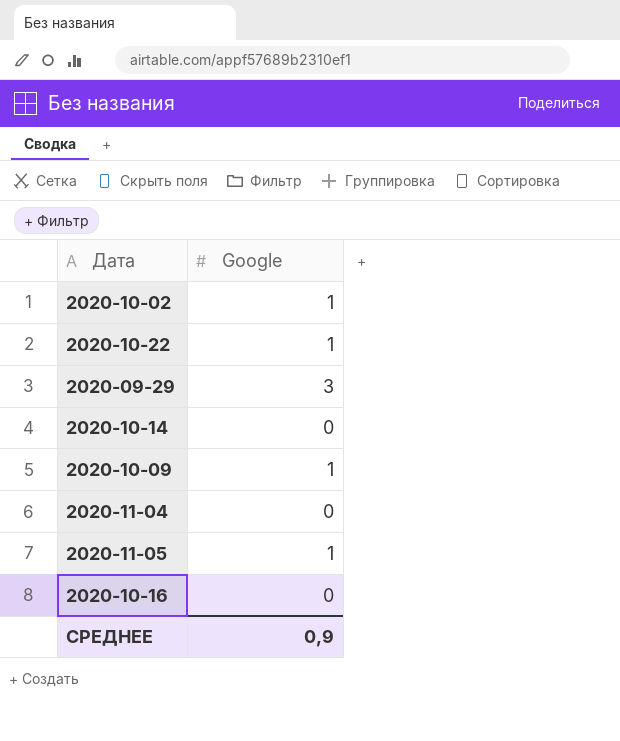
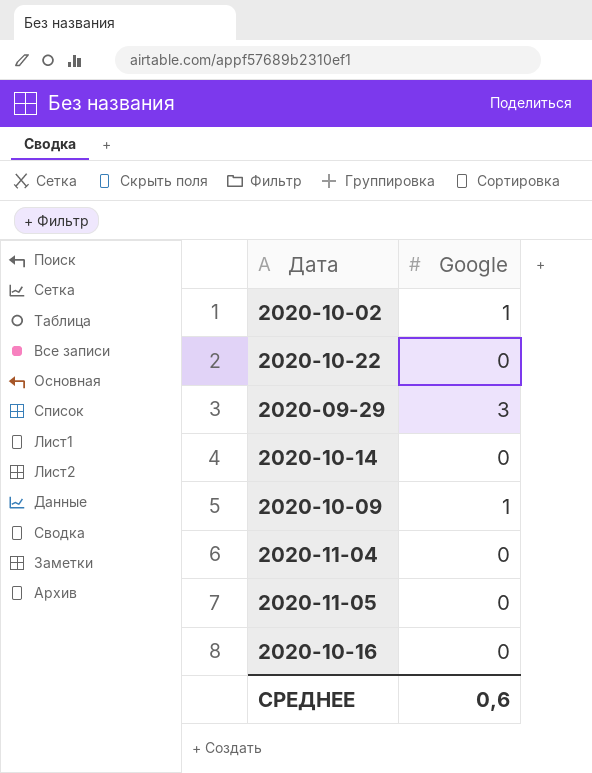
2020-10-22 | Google: 1 -> 0
2020-11-05 | Google: 1 -> 0
СРЕДНЕЕ | Google: 0,9 -> 0,6

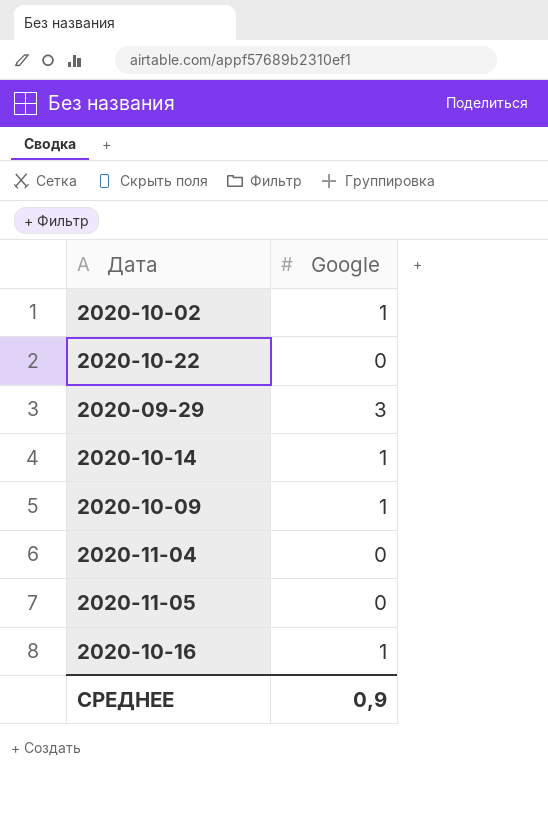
2020-10-14 | Google: 0 -> 1
2020-10-16 | Google: 0 -> 1
СРЕДНЕЕ | Google: 0,6 -> 0,9

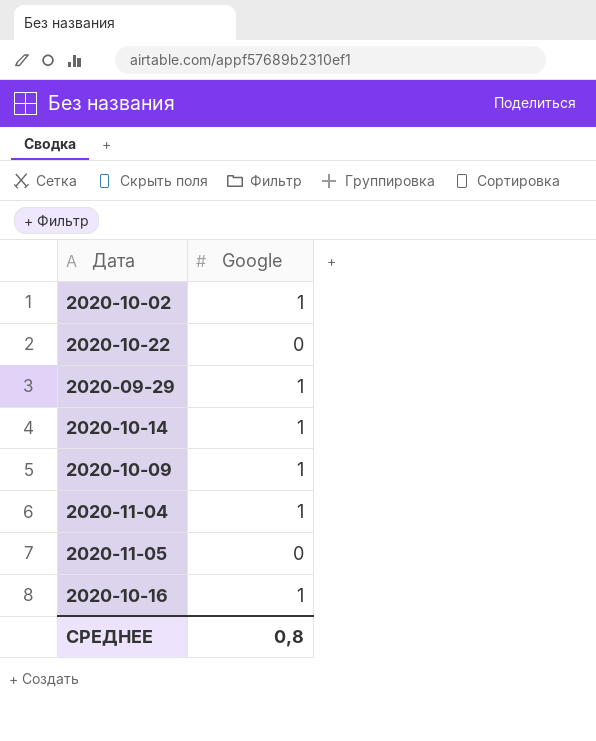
2020-09-29 | Google: 3 -> 1
2020-11-04 | Google: 0 -> 1
СРЕДНЕЕ | Google: 0,9 -> 0,8

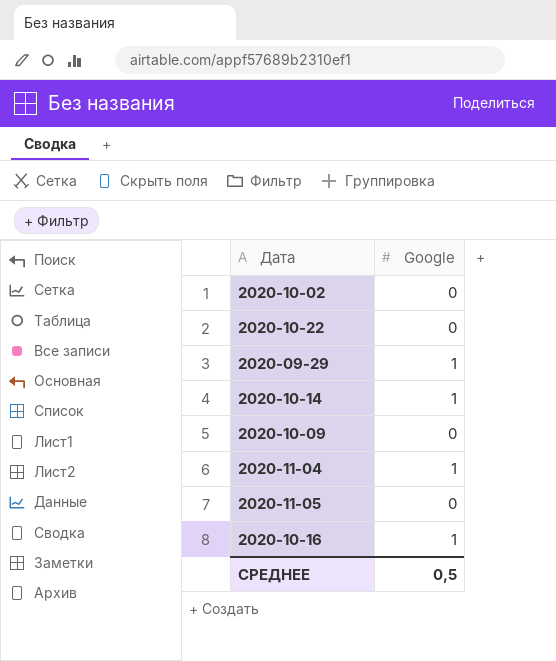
2020-10-02 | Google: 1 -> 0
2020-10-09 | Google: 1 -> 0
СРЕДНЕЕ | Google: 0,8 -> 0,5

